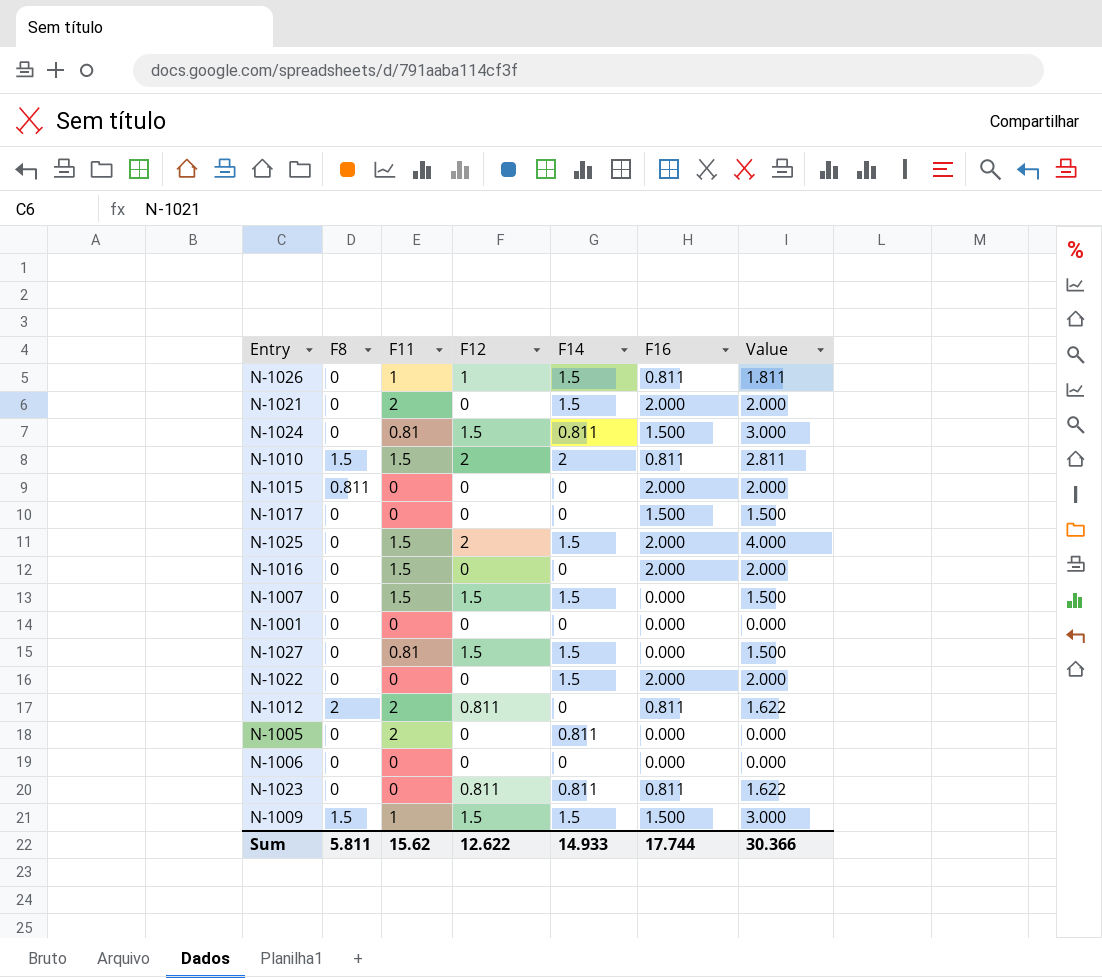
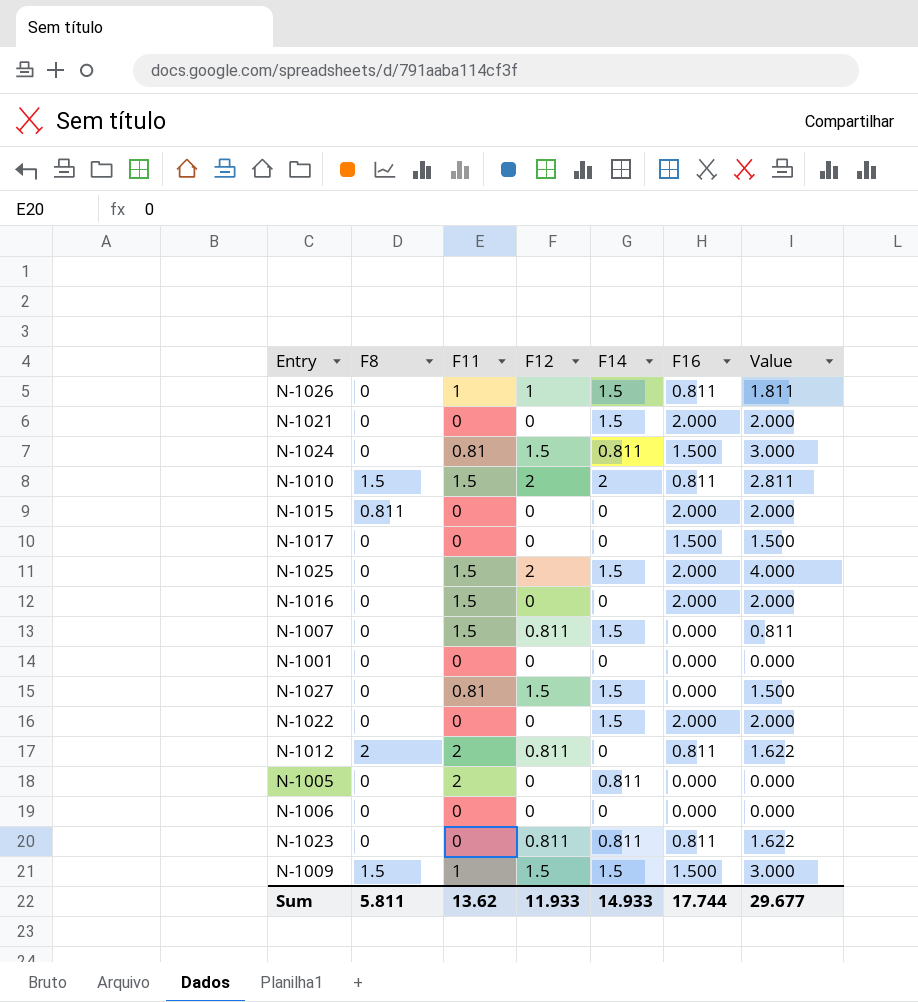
N-1021 | F11: 2 -> 0
N-1007 | F12: 1.5 -> 0.811
N-1007 | Value: 1.500 -> 0.811
Sum | F11: 15.62 -> 13.62
Sum | F12: 12.622 -> 11.933
Sum | Value: 30.366 -> 29.677

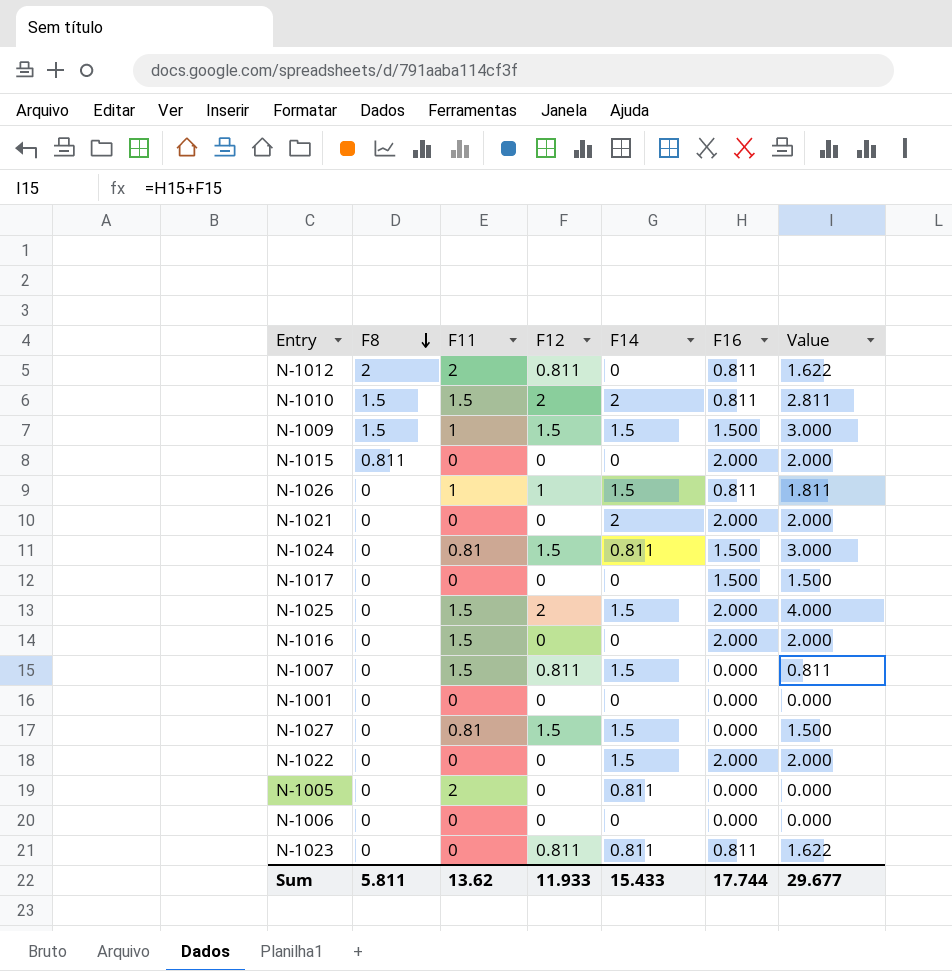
row order: none -> F8 descending
N-1021 | F14: 1.5 -> 2
Sum | F14: 14.933 -> 15.433

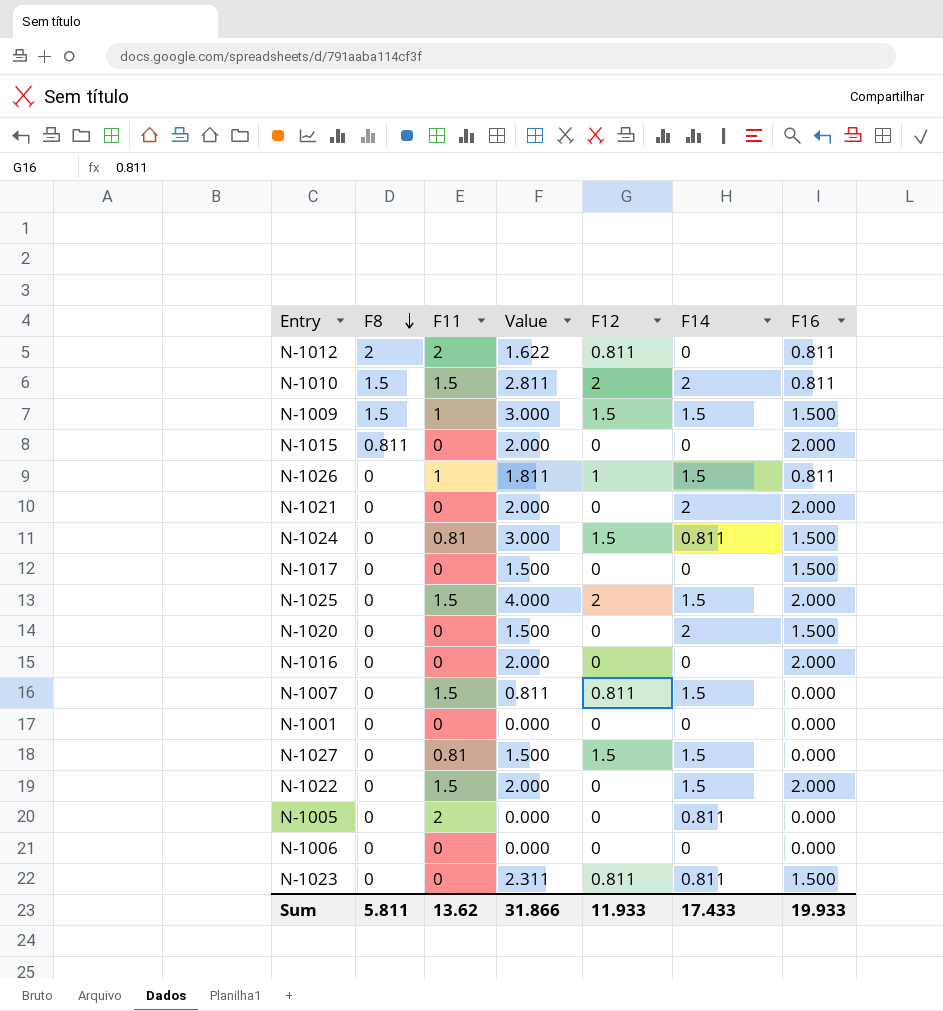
column Value | position: 7 -> 4
row N-1020: none -> 0 | 0 | 1.500 | 0 | 2 | 1.500
N-1016 | F11: 1.5 -> 0
N-1022 | F11: 0 -> 1.5
N-1023 | Value: 1.622 -> 2.311
N-1023 | F16: 0.811 -> 1.500
Sum | Value: 29.677 -> 31.866
Sum | F14: 15.433 -> 17.433
Sum | F16: 17.744 -> 19.933

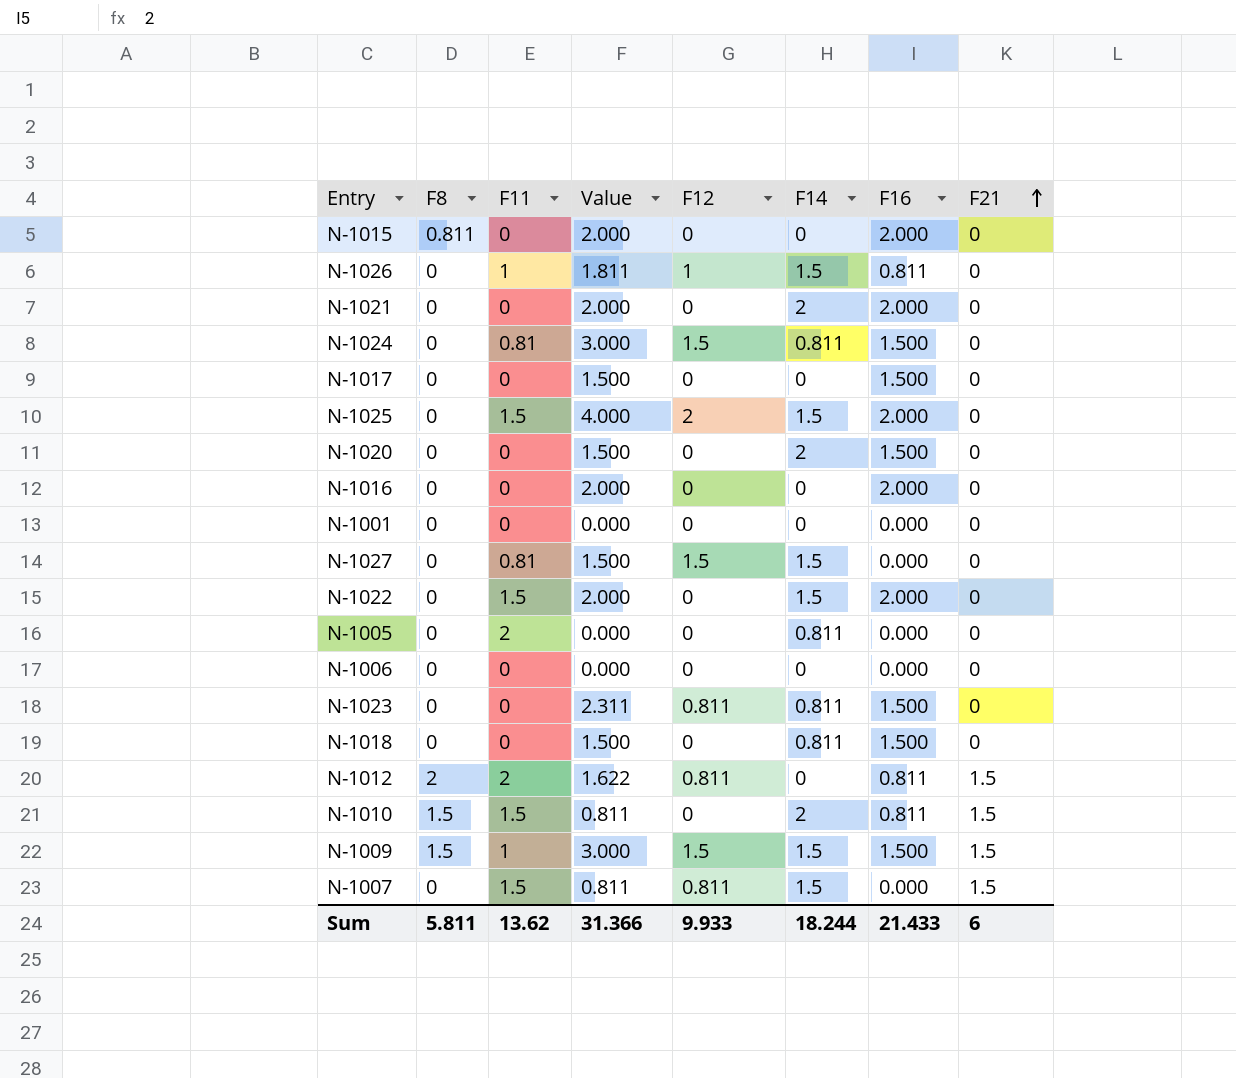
row order: F8 descending -> F21 ascending
column F21 | position: none -> 8
row N-1018: none -> 0 | 0 | 1.500 | 0 | 0.811 | 1.500 | 0
N-1010 | Value: 2.811 -> 0.811
N-1010 | F12: 2 -> 0
Sum | Value: 31.866 -> 31.366
Sum | F12: 11.933 -> 9.933
Sum | F14: 17.433 -> 18.244
Sum | F16: 19.933 -> 21.433

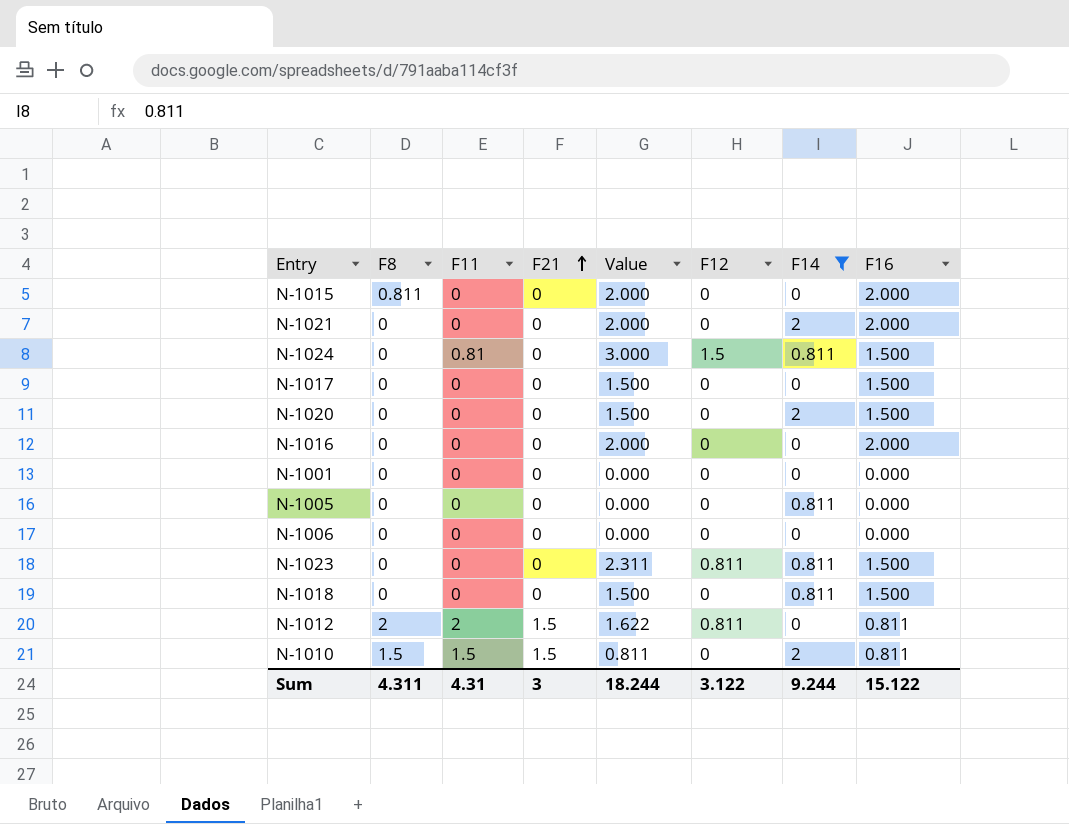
filter: none -> F14 != 1.5
column F21 | position: 8 -> 4
N-1005 | F11: 2 -> 0
Sum | F8: 5.811 -> 4.311
Sum | F11: 13.62 -> 4.31
Sum | F21: 6 -> 3
Sum | Value: 31.366 -> 18.244
Sum | F12: 9.933 -> 3.122
Sum | F14: 18.244 -> 9.244
Sum | F16: 21.433 -> 15.122

